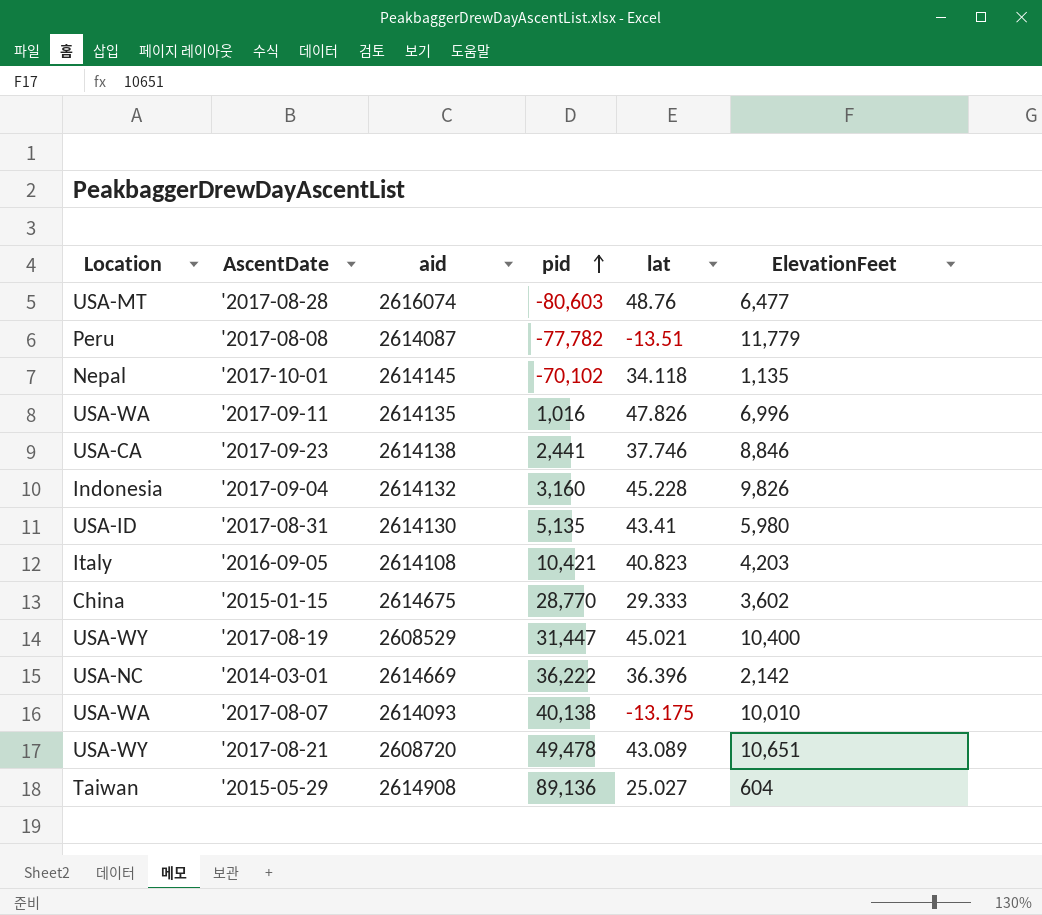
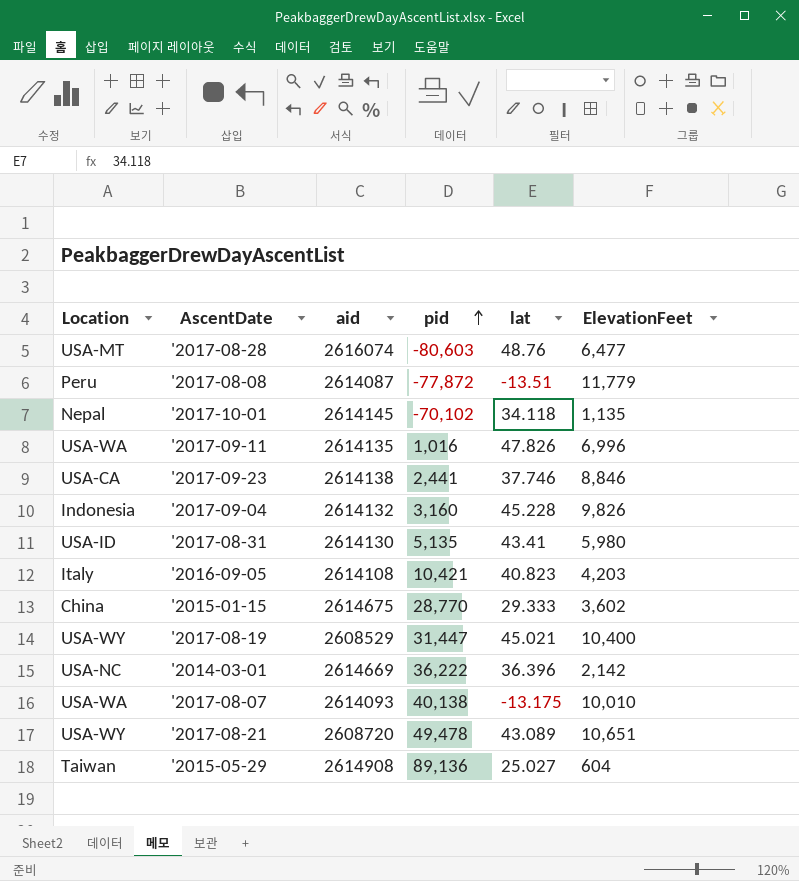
'2017-08-08 | pid: -77,782 -> -77,872

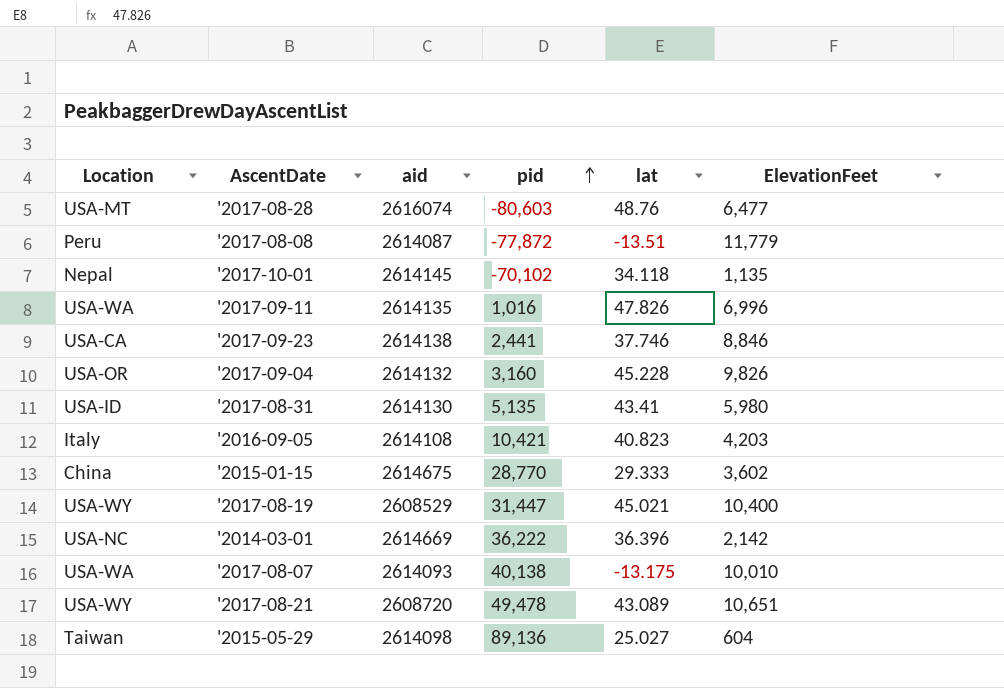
'2017-09-04 | Location: Indonesia -> USA-OR
'2015-05-29 | aid: 2614908 -> 2614098

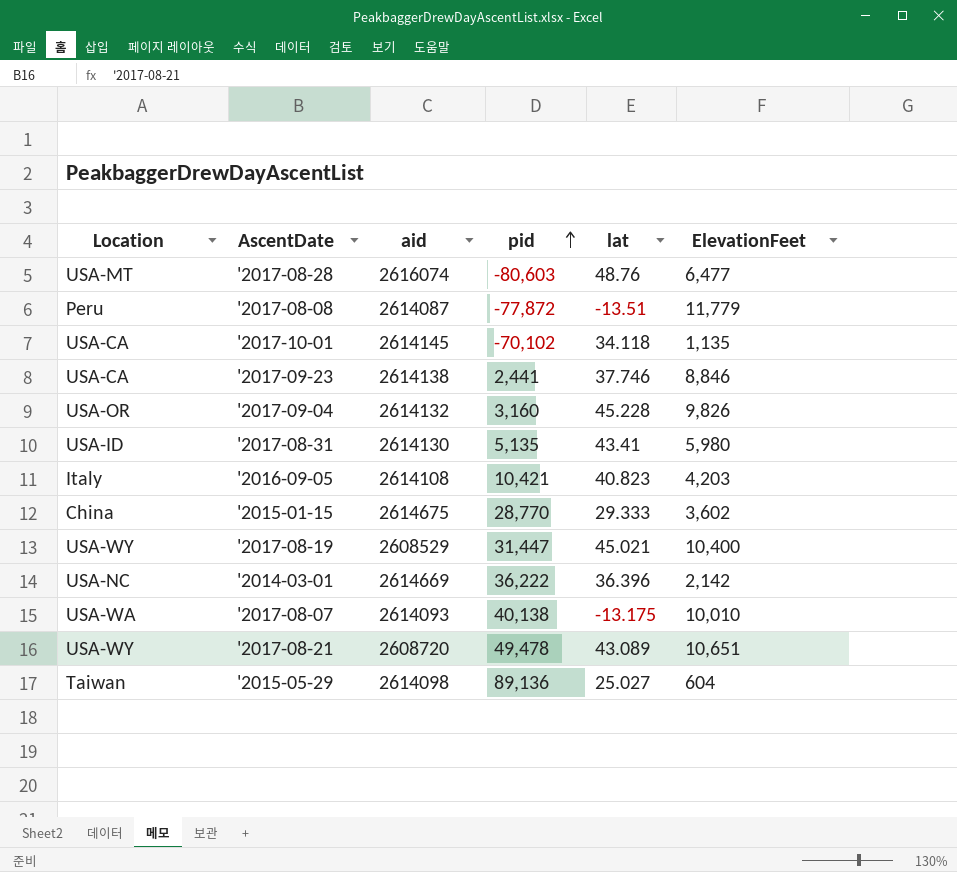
row '2017-09-11: USA-WA | 2614135 | 1,016 | 47.826 | 6,996 -> none
'2017-10-01 | Location: Nepal -> USA-CA

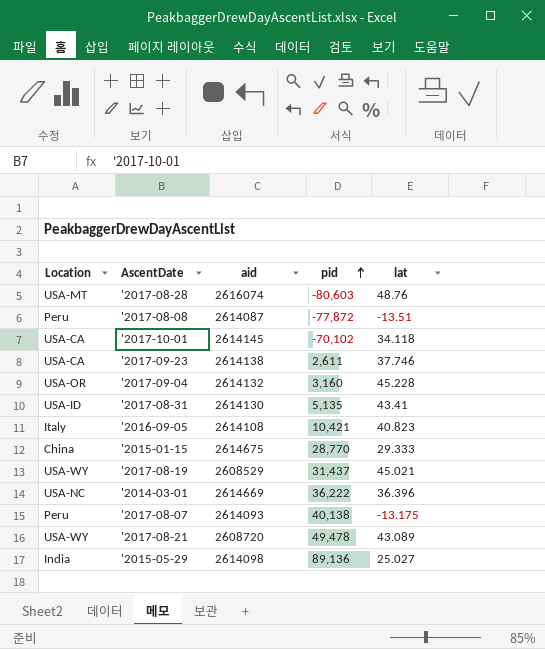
column ElevationFeet | position: 6 -> none
'2017-09-23 | pid: 2,441 -> 2,611
'2017-08-19 | pid: 31,447 -> 31,437
'2017-08-07 | Location: USA-WA -> Peru
'2015-05-29 | Location: Taiwan -> India

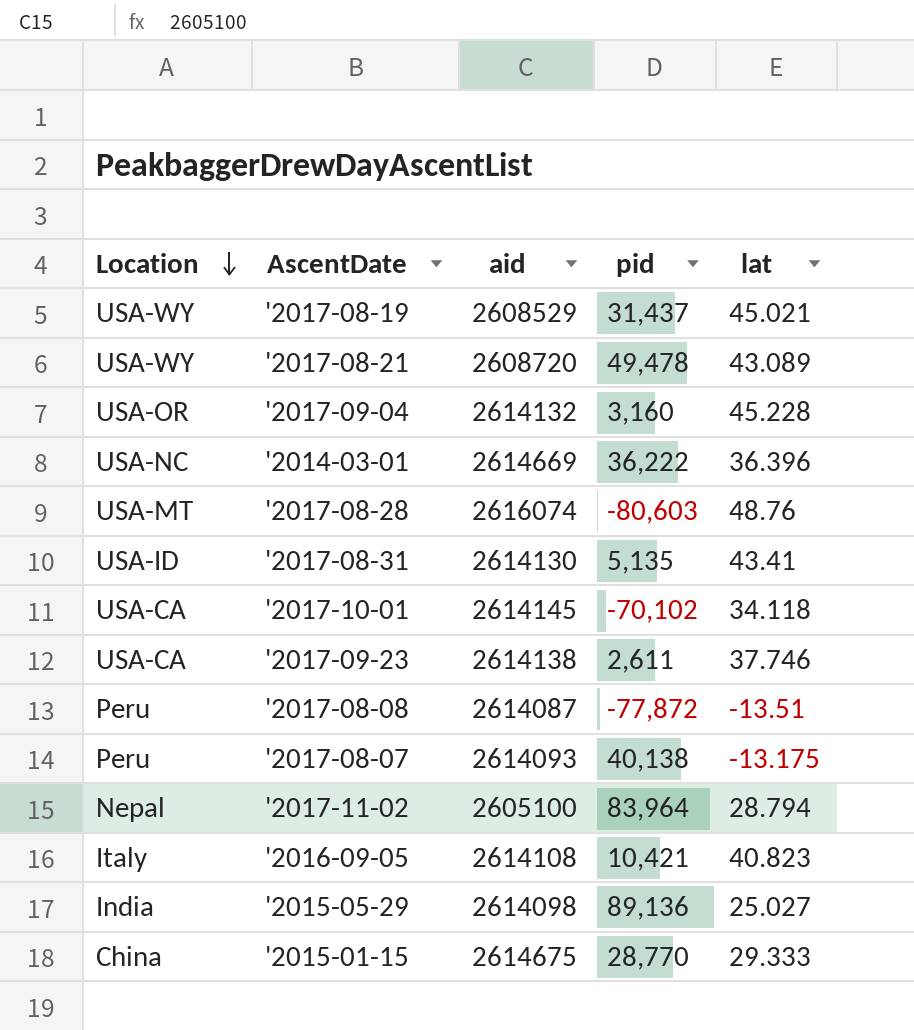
row order: pid ascending -> Location descending
row '2017-11-02: none -> Nepal | 2605100 | 83,964 | 28.794

